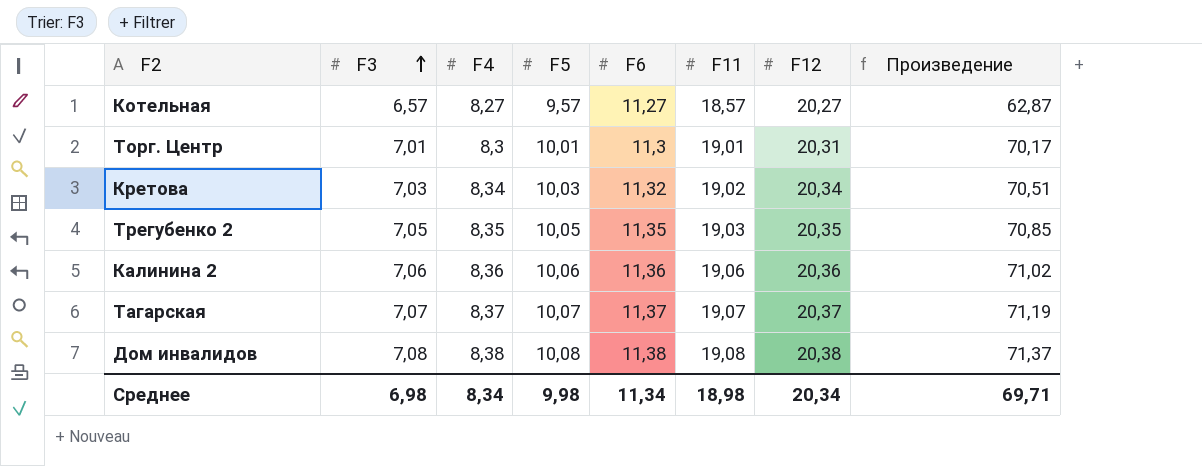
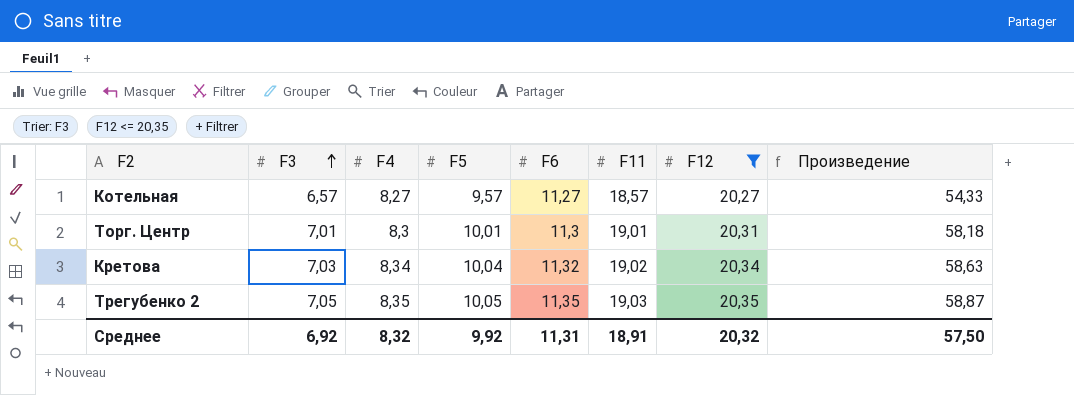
filter: none -> F12 <= 20,35
column Произведение | formula: [F3] * [F5] -> [F3] * [F4]
Кретова | F5: 10,03 -> 10,04
Среднее | F3: 6,98 -> 6,92
Среднее | F4: 8,34 -> 8,32
Среднее | F5: 9,98 -> 9,92
Среднее | F6: 11,34 -> 11,31
Среднее | F11: 18,98 -> 18,91
Среднее | F12: 20,34 -> 20,32
Среднее | Произведение: 69,71 -> 57,50

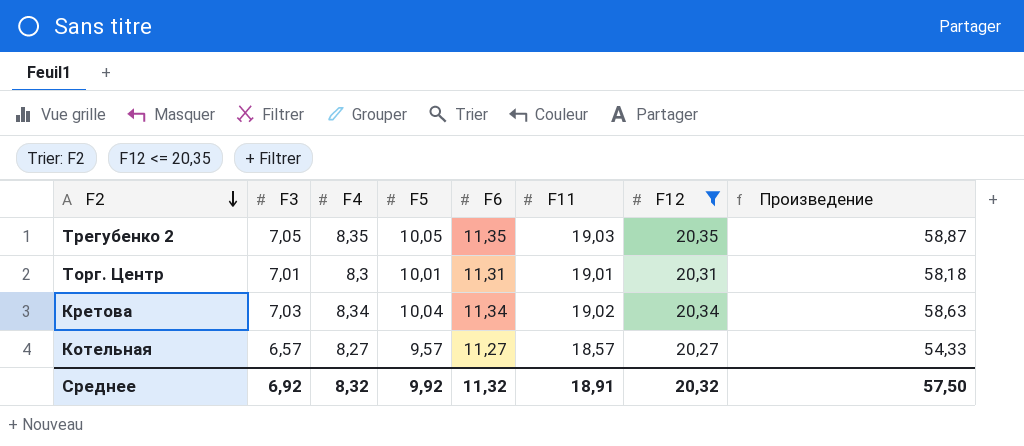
row order: F3 ascending -> F2 descending
Торг. Центр | F6: 11,3 -> 11,31
Кретова | F6: 11,32 -> 11,34
Среднее | F6: 11,31 -> 11,32

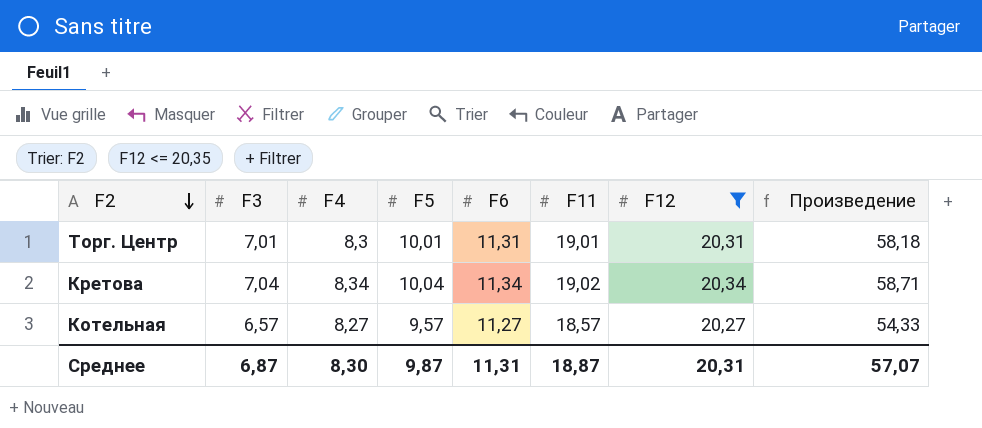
row Трегубенко 2: 7,05 | 8,35 | 10,05 | 11,35 | 19,03 | 20,35 | 58,87 -> none
Кретова | F3: 7,03 -> 7,04
Кретова | Произведение: 58,63 -> 58,71
Среднее | F3: 6,92 -> 6,87
Среднее | F4: 8,32 -> 8,30
Среднее | F5: 9,92 -> 9,87
Среднее | F6: 11,32 -> 11,31
Среднее | F11: 18,91 -> 18,87
Среднее | F12: 20,32 -> 20,31
Среднее | Произведение: 57,50 -> 57,07

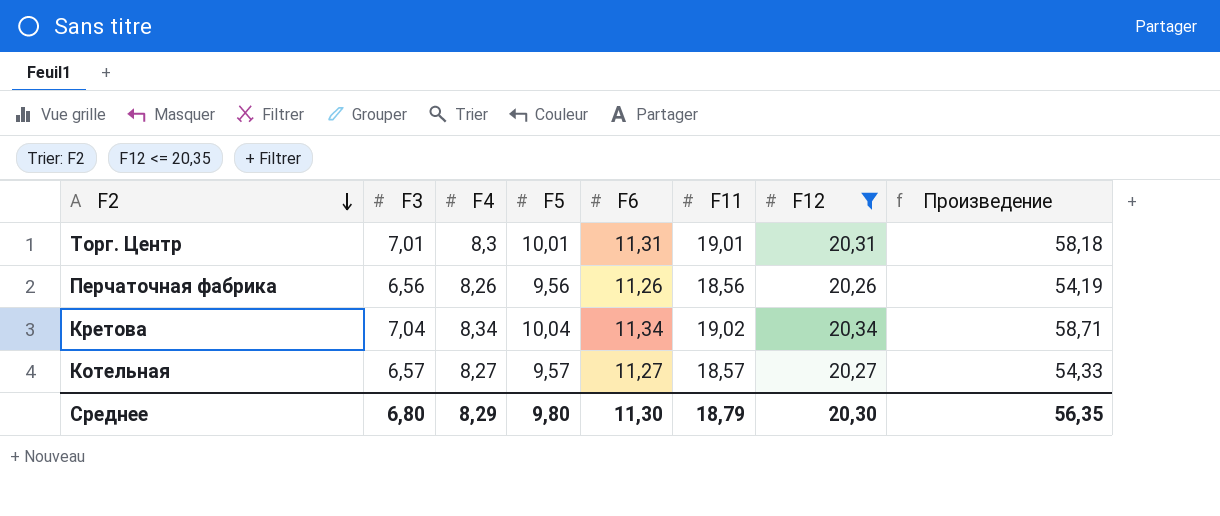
row Перчаточная фабрика: none -> 6,56 | 8,26 | 9,56 | 11,26 | 18,56 | 20,26 | 54,19
Среднее | F3: 6,87 -> 6,80
Среднее | F4: 8,30 -> 8,29
Среднее | F5: 9,87 -> 9,80
Среднее | F6: 11,31 -> 11,30
Среднее | F11: 18,87 -> 18,79
Среднее | F12: 20,31 -> 20,30
Среднее | Произведение: 57,07 -> 56,35

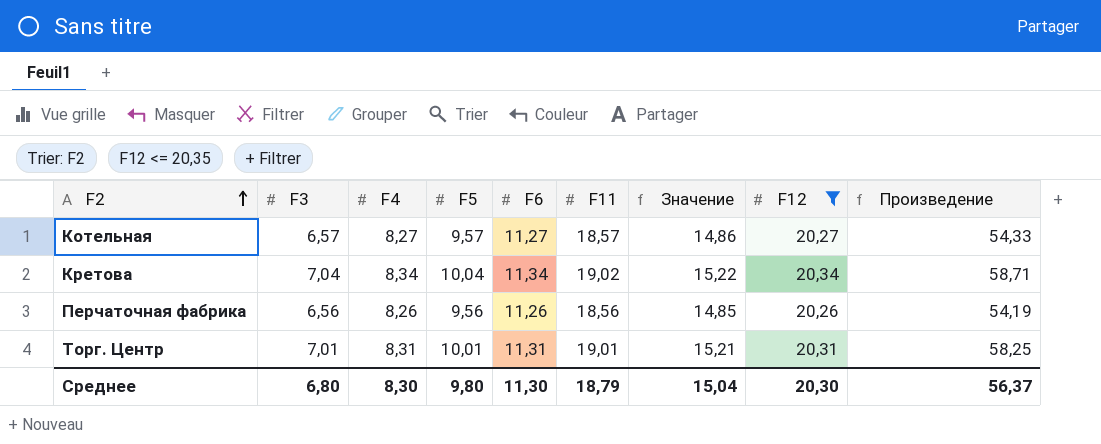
row order: F2 descending -> F2 ascending
column Значение | formula: none -> [F11] * 0,8
Торг. Центр | F4: 8,3 -> 8,31
Торг. Центр | Произведение: 58,18 -> 58,25
Среднее | F4: 8,29 -> 8,30
Среднее | Произведение: 56,35 -> 56,37

